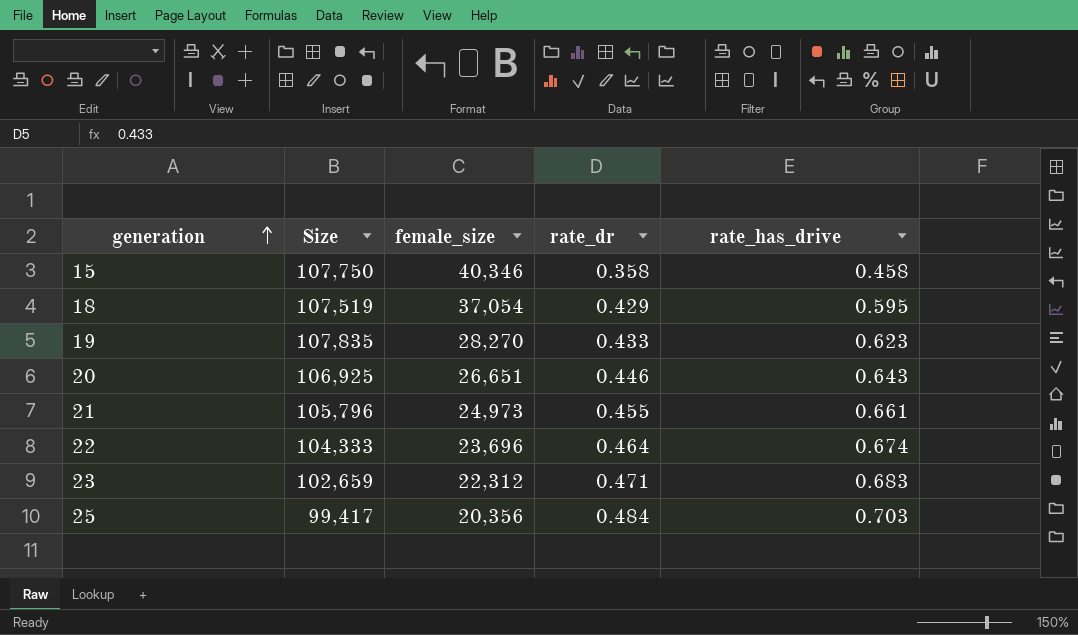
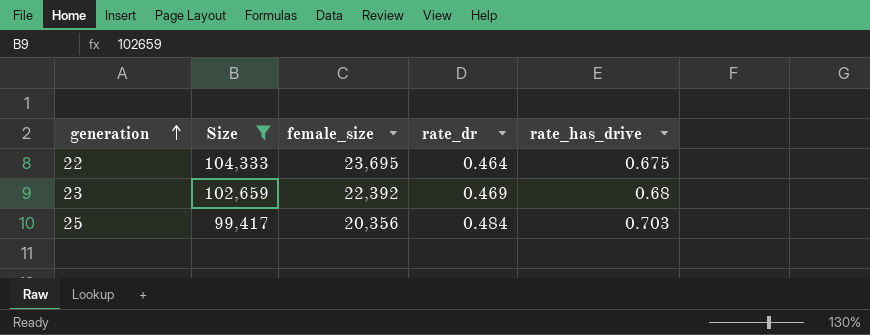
filter: none -> Size <= 104,333
22 | female_size: 23,696 -> 23,695
22 | rate_has_drive: 0.674 -> 0.675
23 | female_size: 22,312 -> 22,392
23 | rate_dr: 0.471 -> 0.469
23 | rate_has_drive: 0.683 -> 0.68

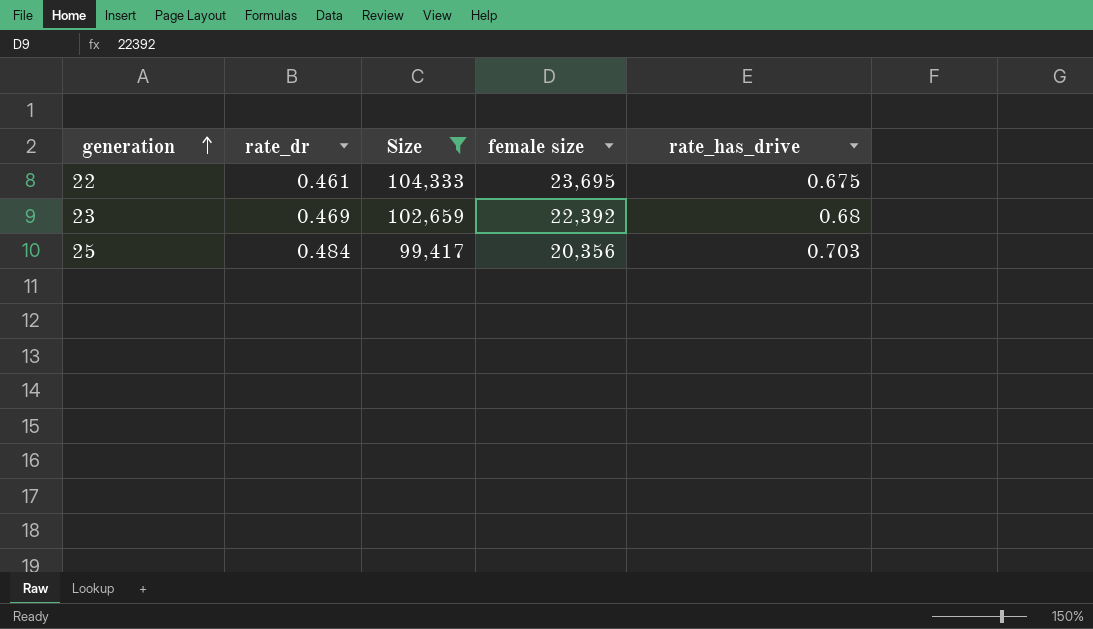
column rate_dr | position: 4 -> 2
column name: female_size -> female size
22 | rate_dr: 0.464 -> 0.461

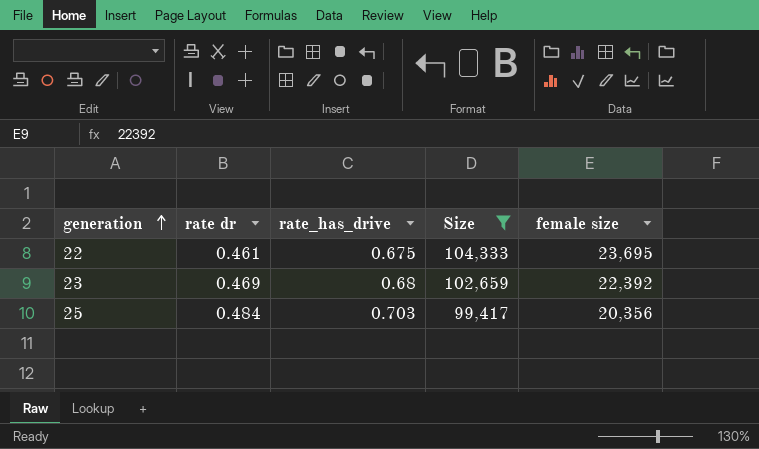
column name: rate_dr -> rate dr
column rate_has_drive | position: 5 -> 3

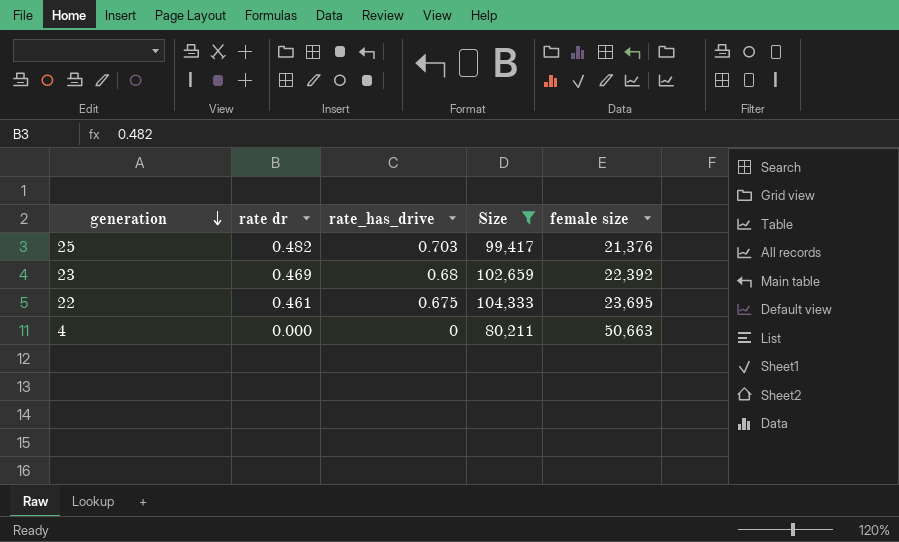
row order: generation ascending -> generation descending
25 | rate dr: 0.484 -> 0.482
25 | female size: 20,356 -> 21,376
row 4: none -> 0.000 | 0 | 80,211 | 50,663

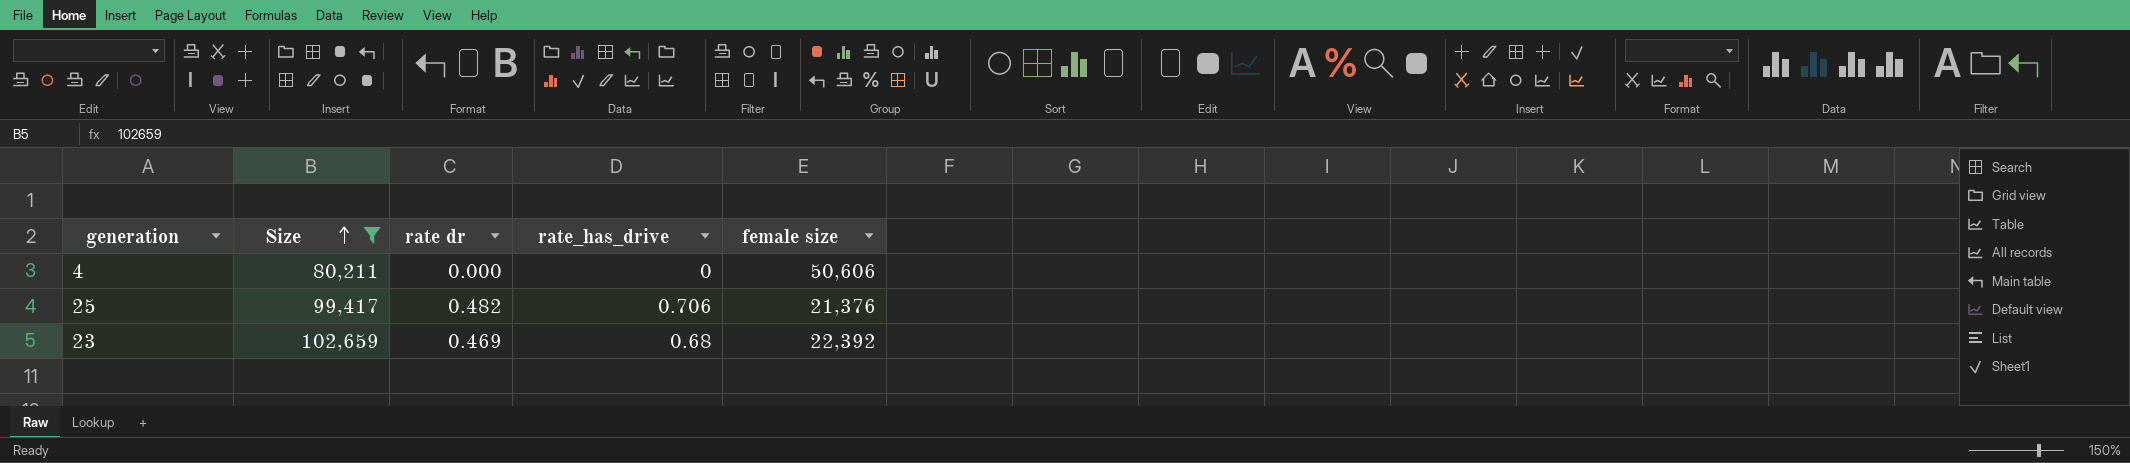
row order: generation descending -> Size ascending
column Size | position: 4 -> 2
row 22: 0.461 | 0.675 | 104,333 | 23,695 -> none
4 | female size: 50,663 -> 50,606
25 | rate_has_drive: 0.703 -> 0.706

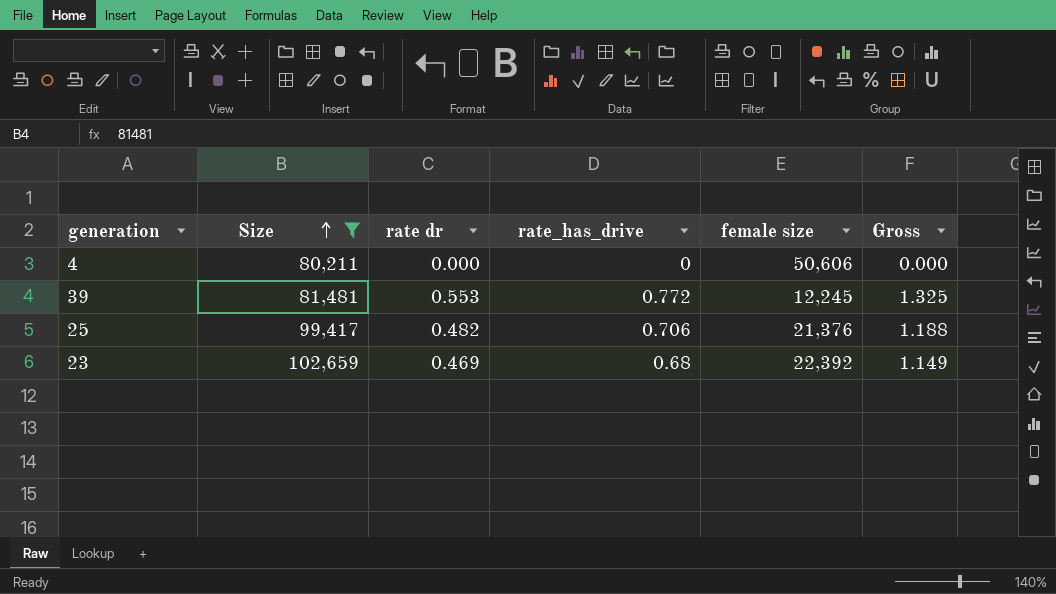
column Gross | formula: none -> [rate dr] + [rate_has_drive]
row 39: none -> 81,481 | 0.553 | 0.772 | 12,245 | 1.325

